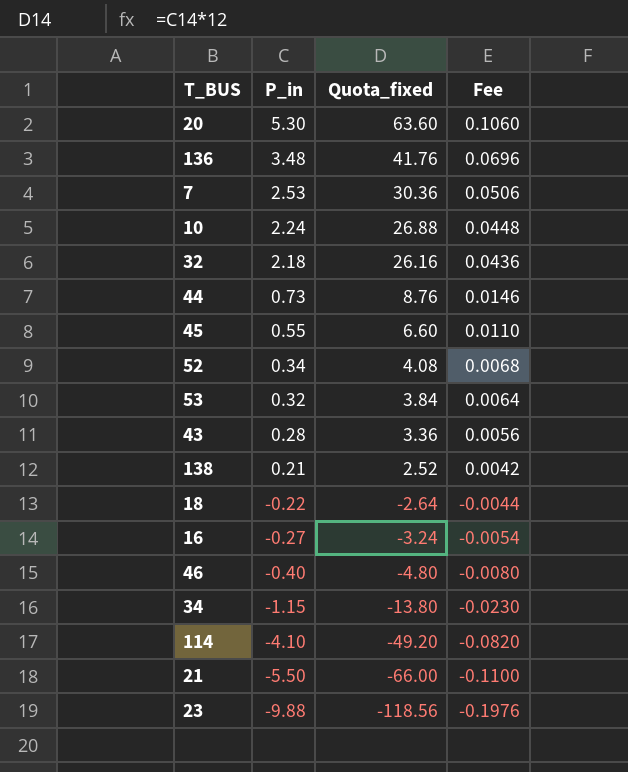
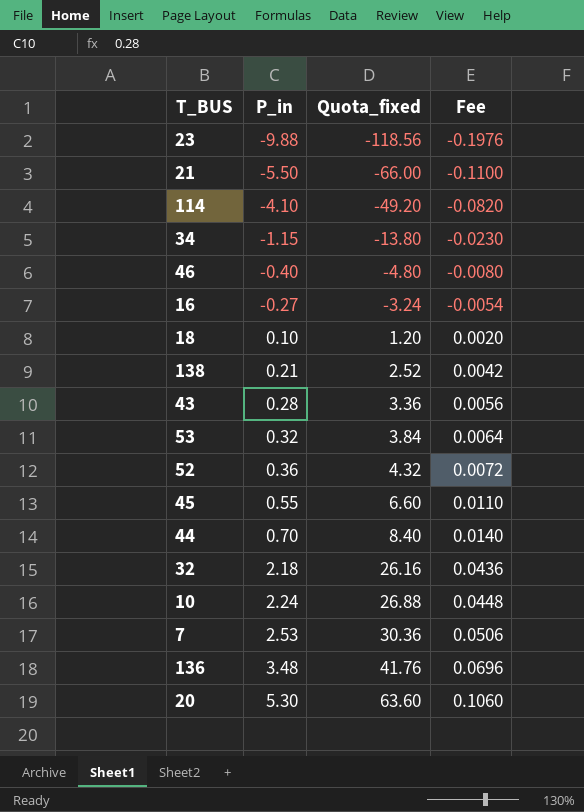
row order: P_in descending -> P_in ascending
18 | P_in: -0.22 -> 0.10
18 | Quota_fixed: -2.64 -> 1.20
18 | Fee: -0.0044 -> 0.0020
52 | P_in: 0.34 -> 0.36
52 | Quota_fixed: 4.08 -> 4.32
52 | Fee: 0.0068 -> 0.0072
44 | P_in: 0.73 -> 0.70
44 | Quota_fixed: 8.76 -> 8.40
44 | Fee: 0.0146 -> 0.0140

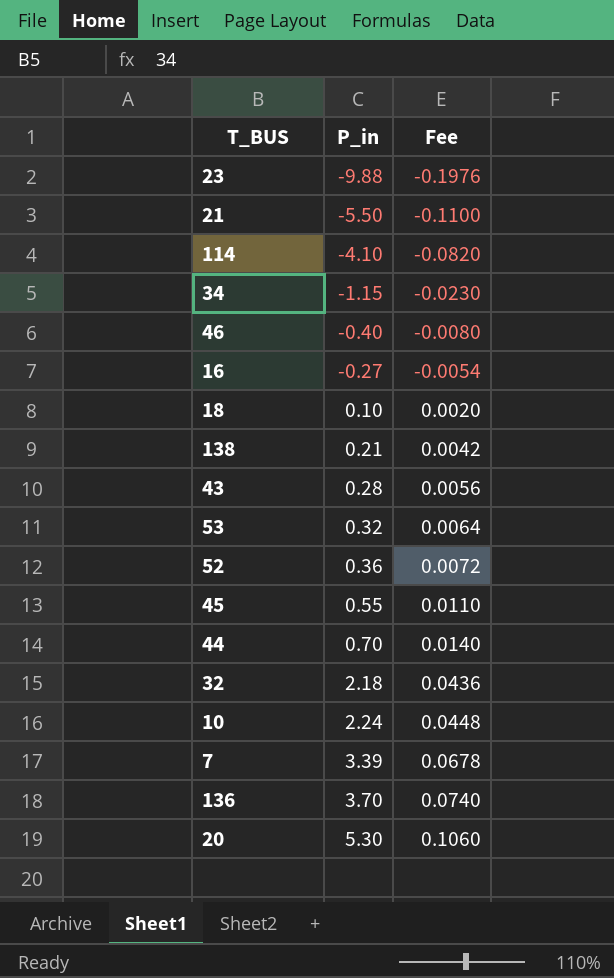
column Quota_fixed | formula: [P_in] * 12 -> none
7 | P_in: 2.53 -> 3.39
7 | Fee: 0.0506 -> 0.0678
136 | P_in: 3.48 -> 3.70
136 | Fee: 0.0696 -> 0.0740

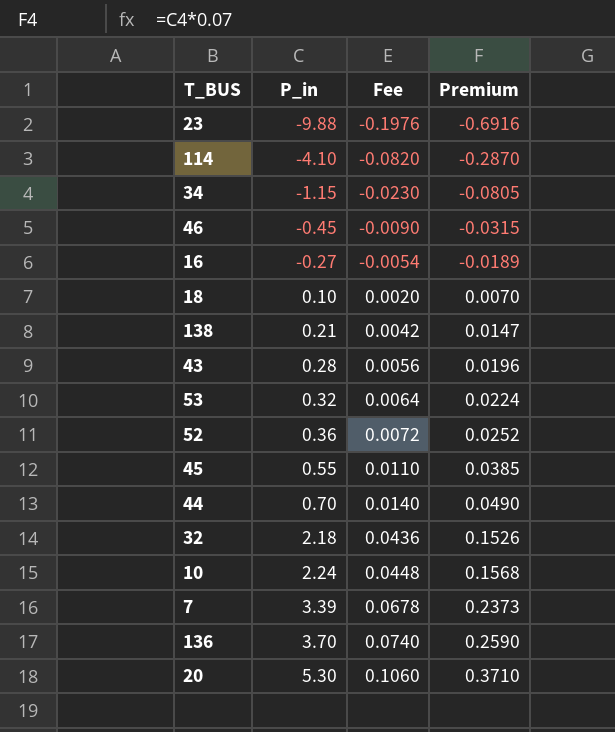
column Premium | formula: none -> [P_in] * 0.07
row 21: -5.50 | -0.1100 -> none
46 | P_in: -0.40 -> -0.45
46 | Fee: -0.0080 -> -0.0090

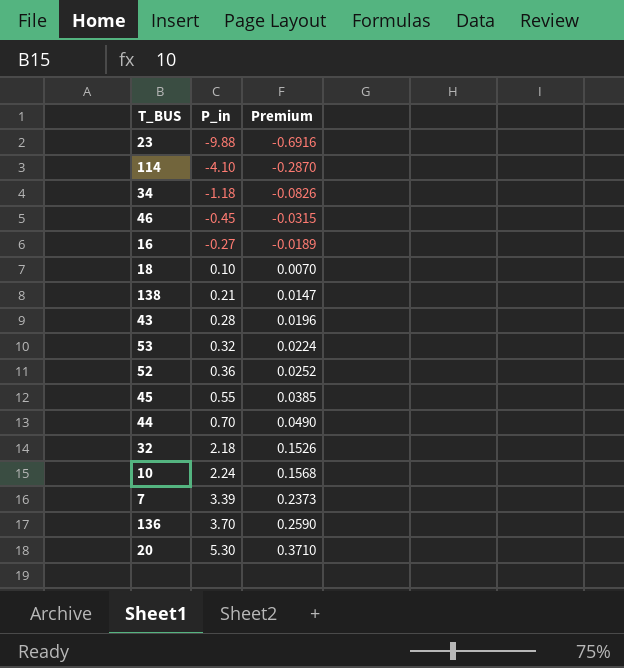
column Fee | formula: [P_in] * 0.02 -> none
34 | P_in: -1.15 -> -1.18
34 | Premium: -0.0805 -> -0.0826

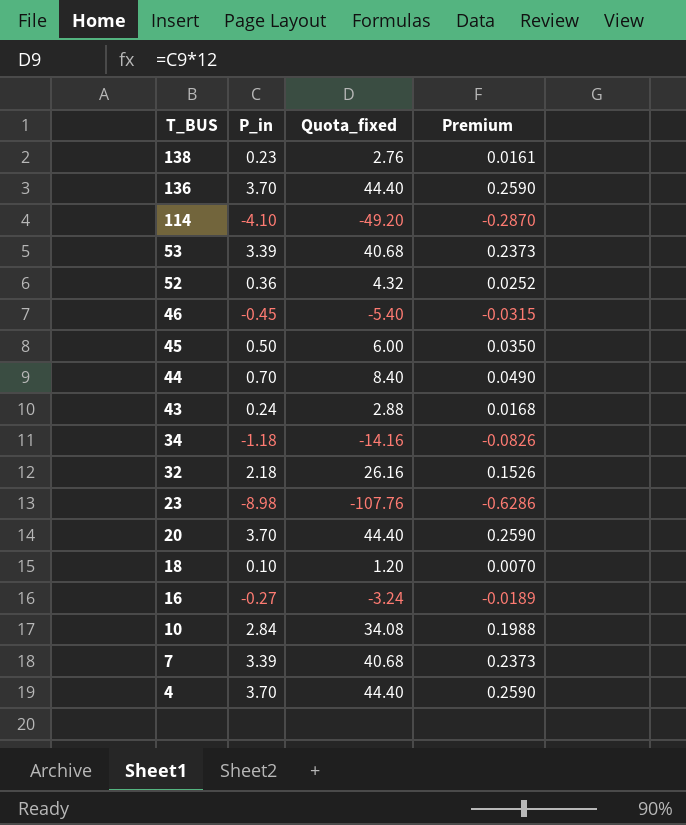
row order: P_in ascending -> T_BUS descending
column Quota_fixed | formula: none -> [P_in] * 12
138 | P_in: 0.21 -> 0.23
138 | Premium: 0.0147 -> 0.0161
53 | P_in: 0.32 -> 3.39
53 | Premium: 0.0224 -> 0.2373
45 | P_in: 0.55 -> 0.50
45 | Premium: 0.0385 -> 0.0350
43 | P_in: 0.28 -> 0.24
43 | Premium: 0.0196 -> 0.0168
23 | P_in: -9.88 -> -8.98
23 | Premium: -0.6916 -> -0.6286
20 | P_in: 5.30 -> 3.70
20 | Premium: 0.3710 -> 0.2590
10 | P_in: 2.24 -> 2.84
10 | Premium: 0.1568 -> 0.1988
row 4: none -> 3.70 | 44.40 | 0.2590

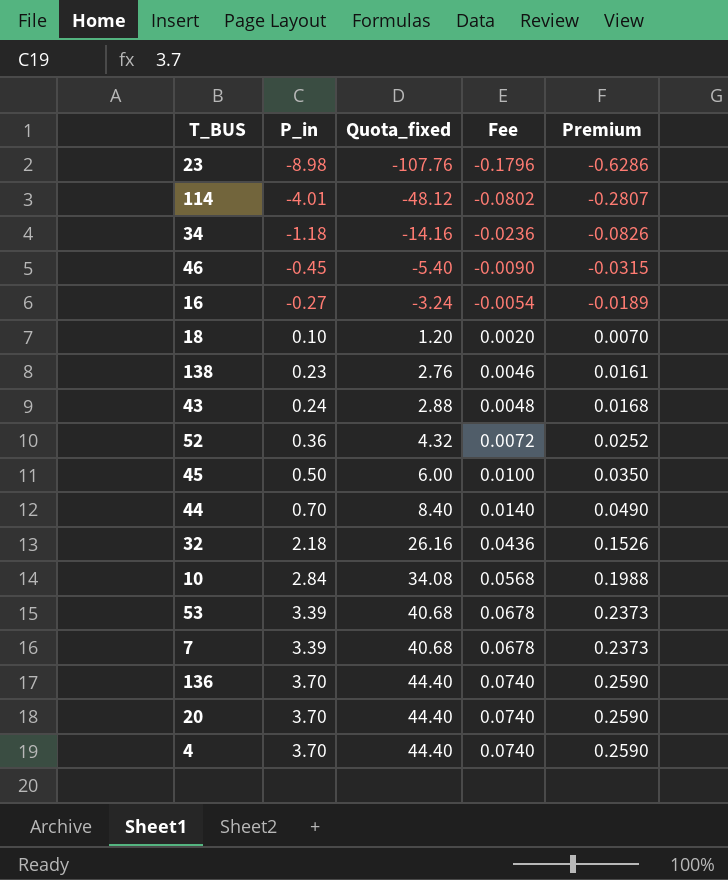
row order: T_BUS descending -> P_in ascending
column Fee | formula: none -> [P_in] * 0.02
114 | P_in: -4.10 -> -4.01
114 | Quota_fixed: -49.20 -> -48.12
114 | Premium: -0.2870 -> -0.2807

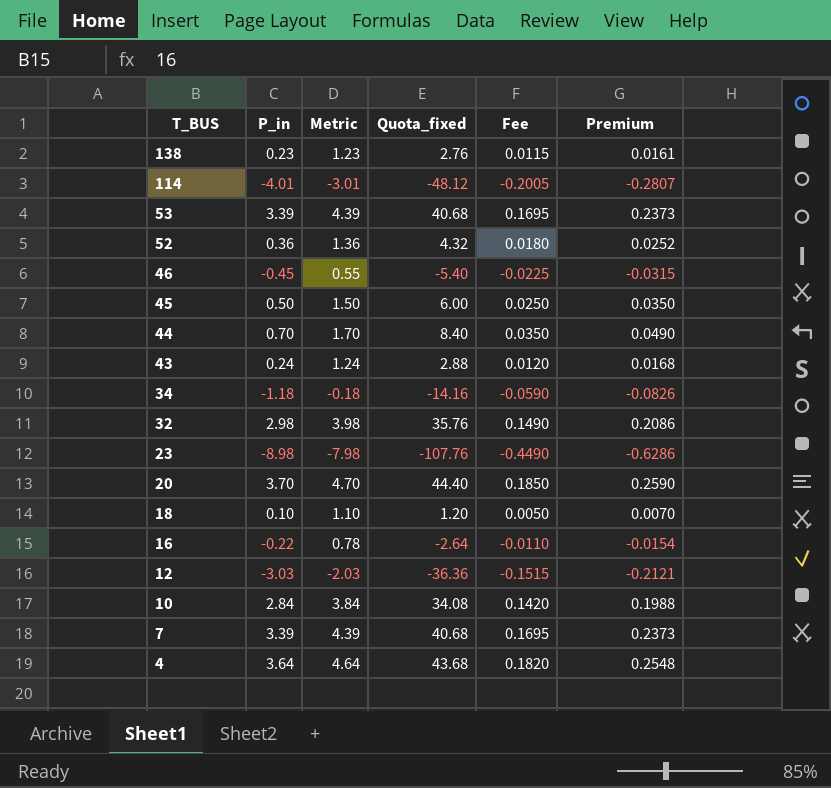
row order: P_in ascending -> T_BUS descending
column Metric | formula: none -> [P_in] + 1
column Fee | formula: [P_in] * 0.02 -> [P_in] * 0.05
row 136: 3.70 | 44.40 | 0.0740 | 0.2590 -> none
32 | P_in: 2.18 -> 2.98
32 | Quota_fixed: 26.16 -> 35.76
32 | Premium: 0.1526 -> 0.2086
16 | P_in: -0.27 -> -0.22
16 | Quota_fixed: -3.24 -> -2.64
16 | Premium: -0.0189 -> -0.0154
row 12: none -> -3.03 | -2.03 | -36.36 | -0.1515 | -0.2121
4 | P_in: 3.70 -> 3.64
4 | Quota_fixed: 44.40 -> 43.68
4 | Premium: 0.2590 -> 0.2548

